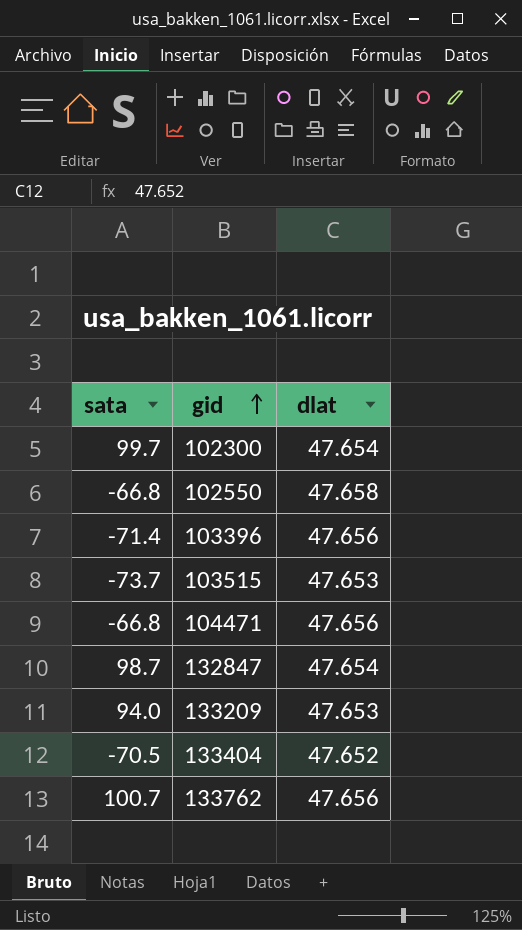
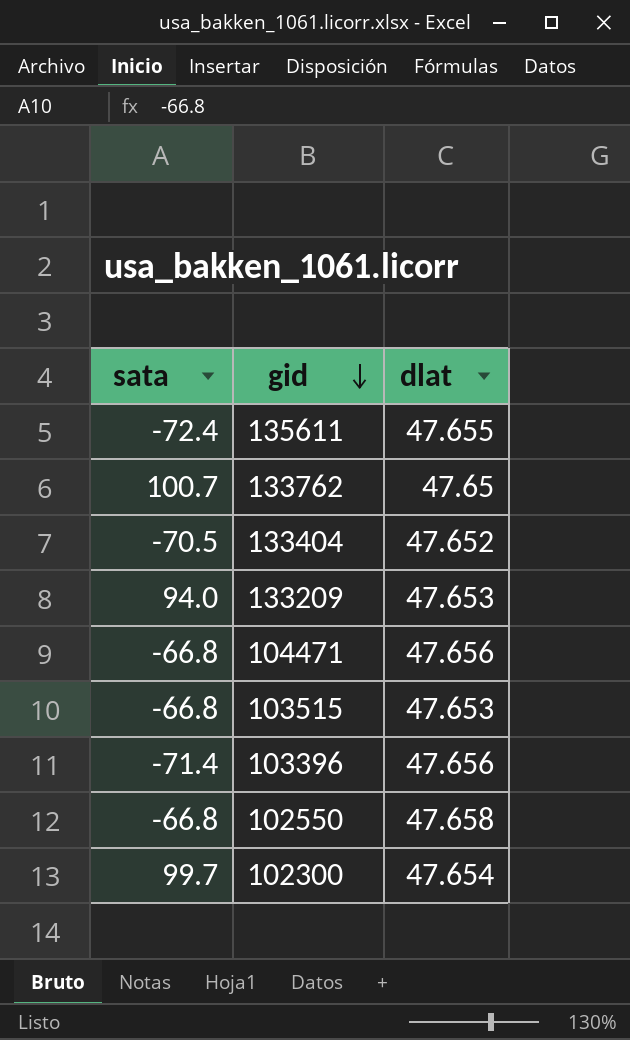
row order: gid ascending -> gid descending
row 132847: 98.7 | 47.654 -> none
row 135611: none -> -72.4 | 47.655
133762 | dlat: 47.656 -> 47.65
103515 | sata: -73.7 -> -66.8

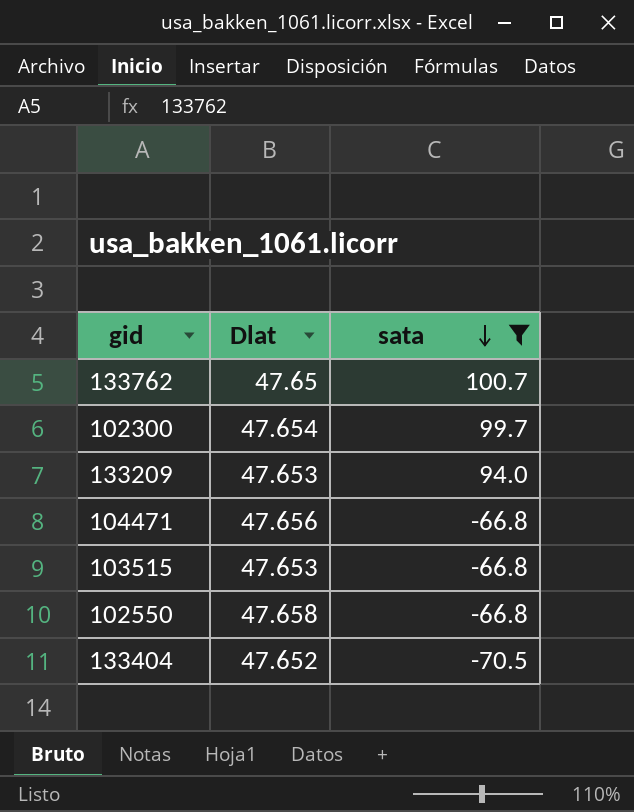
filter: none -> sata >= -70.5
row order: gid descending -> sata descending
column name: dlat -> Dlat
column sata | position: 1 -> 3

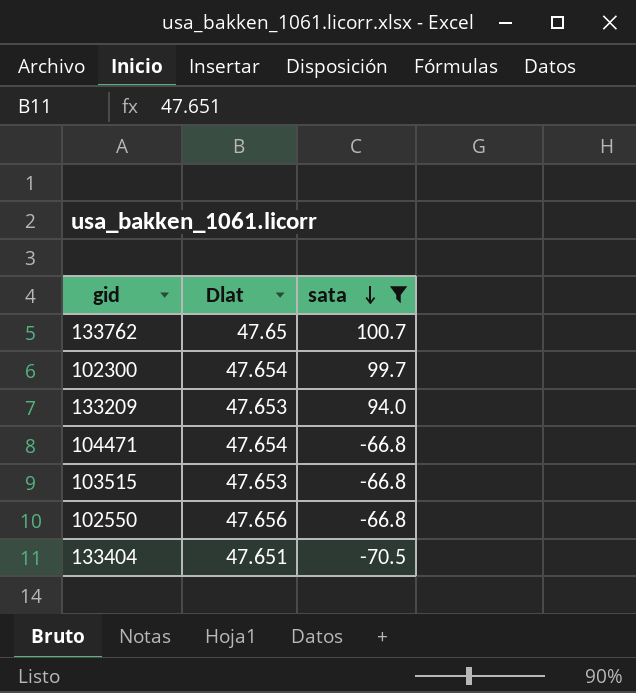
104471 | Dlat: 47.656 -> 47.654
102550 | Dlat: 47.658 -> 47.656
133404 | Dlat: 47.652 -> 47.651

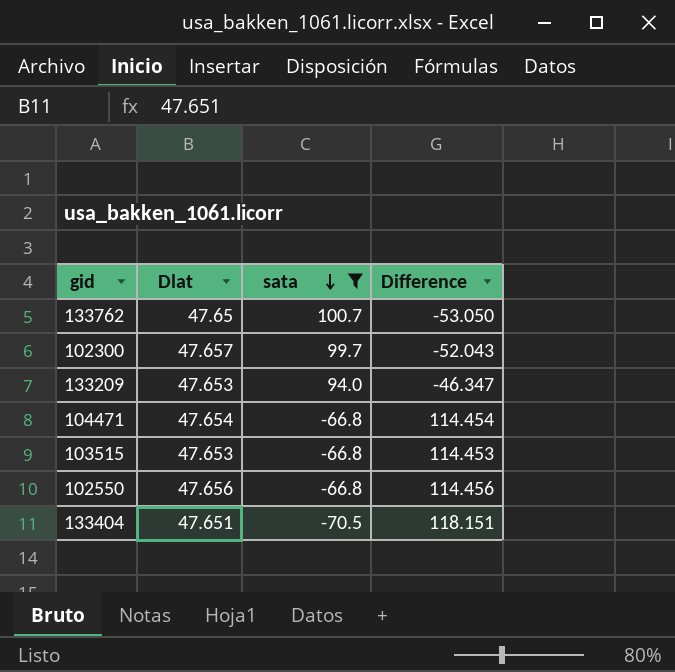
column Difference | formula: none -> [Dlat] - [sata]
102300 | Dlat: 47.654 -> 47.657

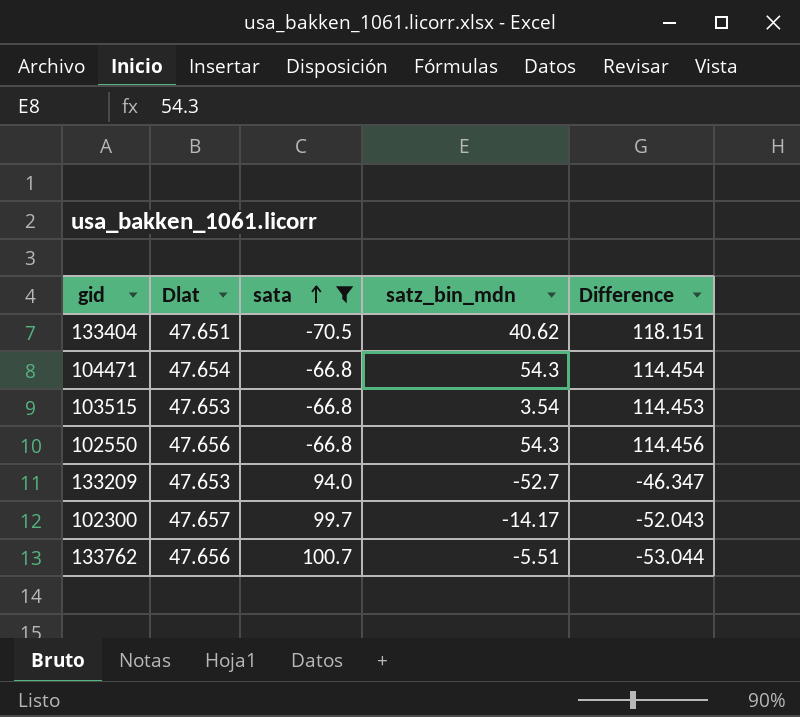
row order: sata descending -> sata ascending
column satz_bin_mdn | position: none -> 4
133762 | Dlat: 47.65 -> 47.656
133762 | Difference: -53.050 -> -53.044

